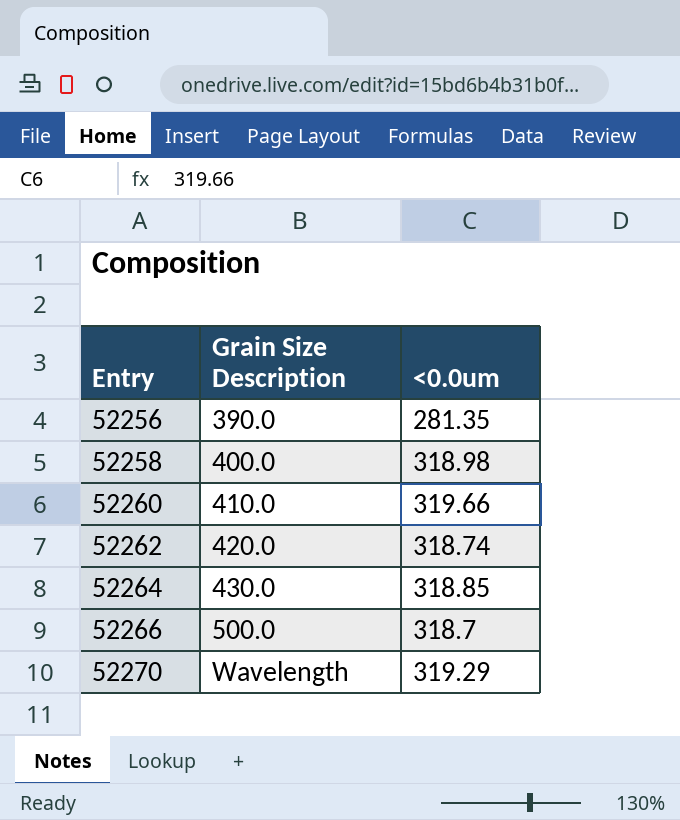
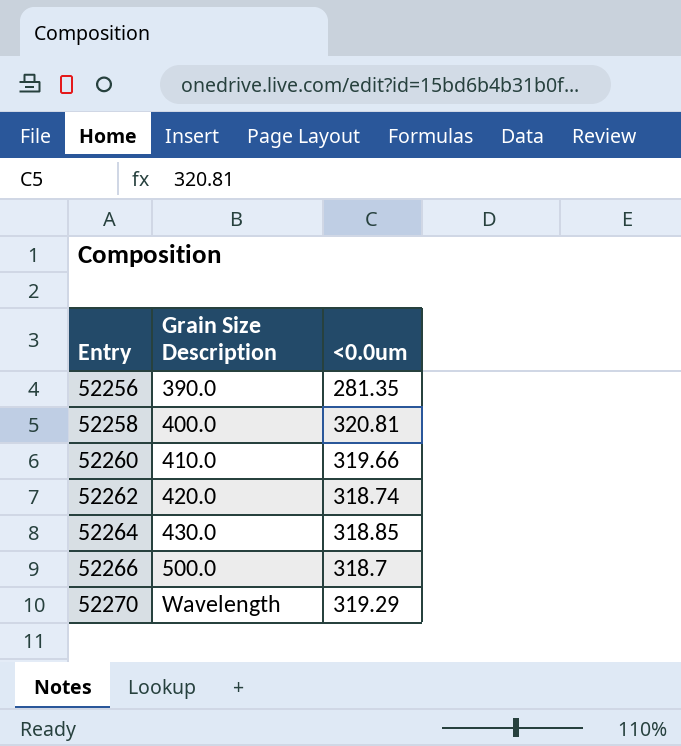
52258 | <0.0um: 318.98 -> 320.81

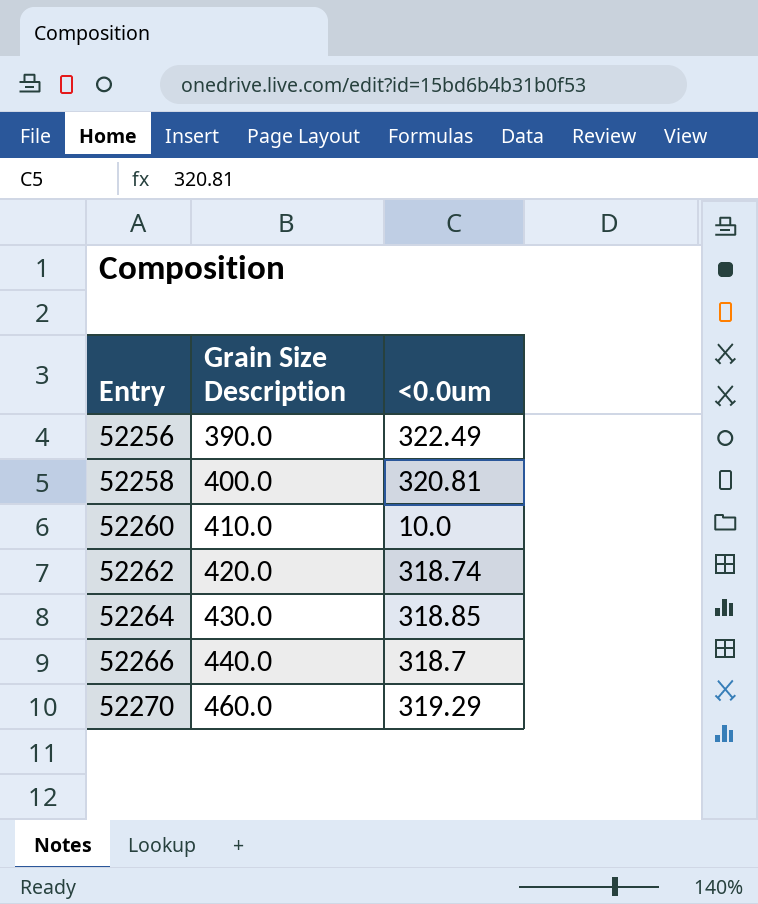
52256 | <0.0um: 281.35 -> 322.49
52260 | <0.0um: 319.66 -> 10.0
52266 | Grain Size Description: 500.0 -> 440.0
52270 | Grain Size Description: Wavelength -> 460.0

